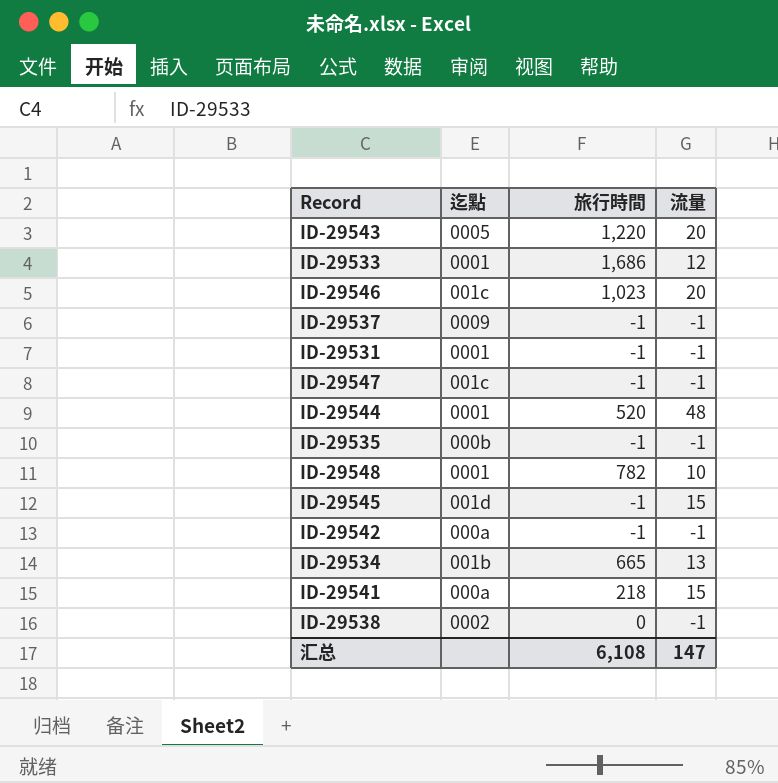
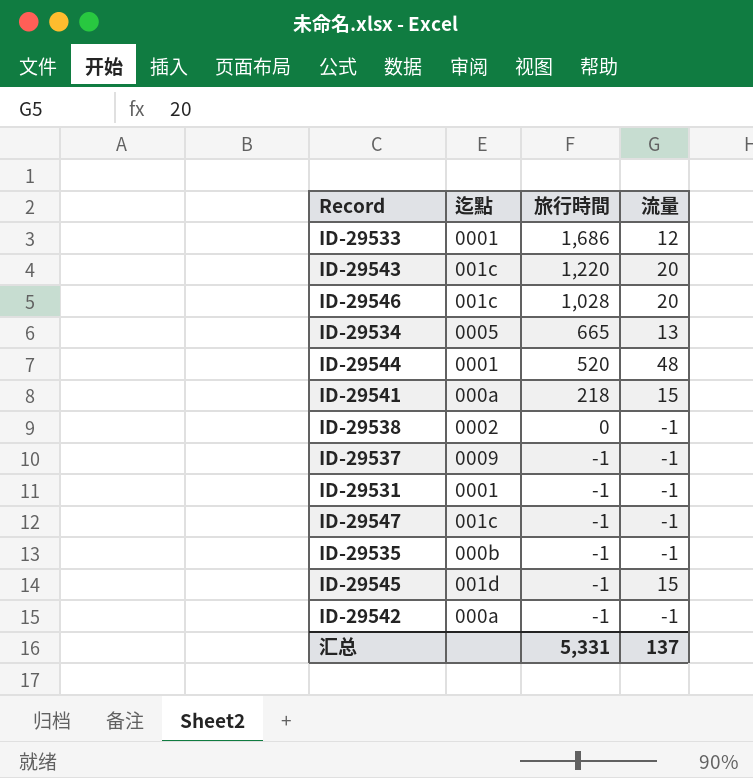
row order: none -> 旅行時間 descending
row ID-29548: 0001 | 782 | 10 -> none
ID-29543 | 迄點: 0005 -> 001c
ID-29546 | 旅行時間: 1,023 -> 1,028
ID-29534 | 迄點: 001b -> 0005
汇总 | 旅行時間: 6,108 -> 5,331
汇总 | 流量: 147 -> 137

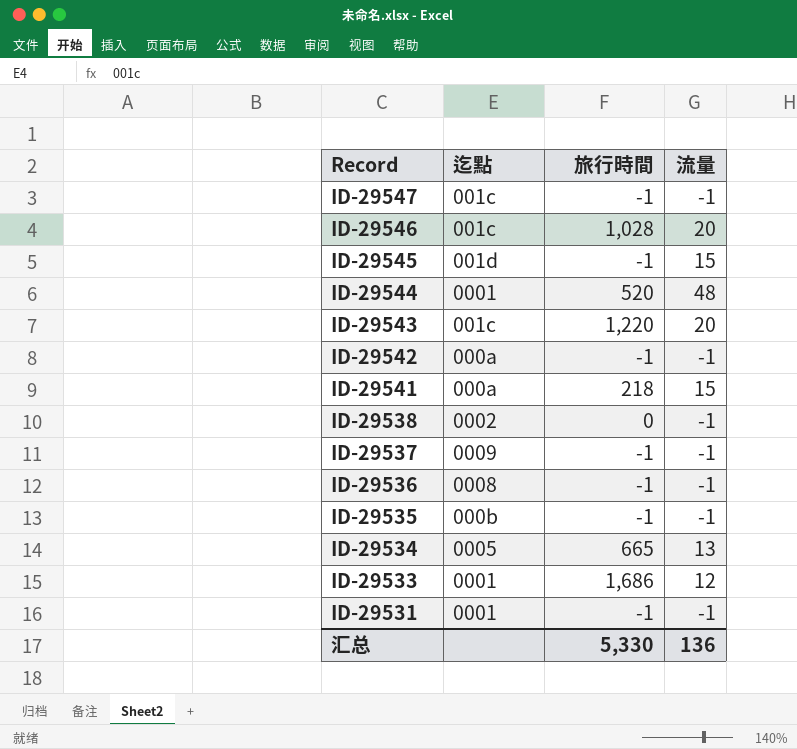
row order: 旅行時間 descending -> Record descending
row ID-29536: none -> 0008 | -1 | -1
汇总 | 旅行時間: 5,331 -> 5,330
汇总 | 流量: 137 -> 136

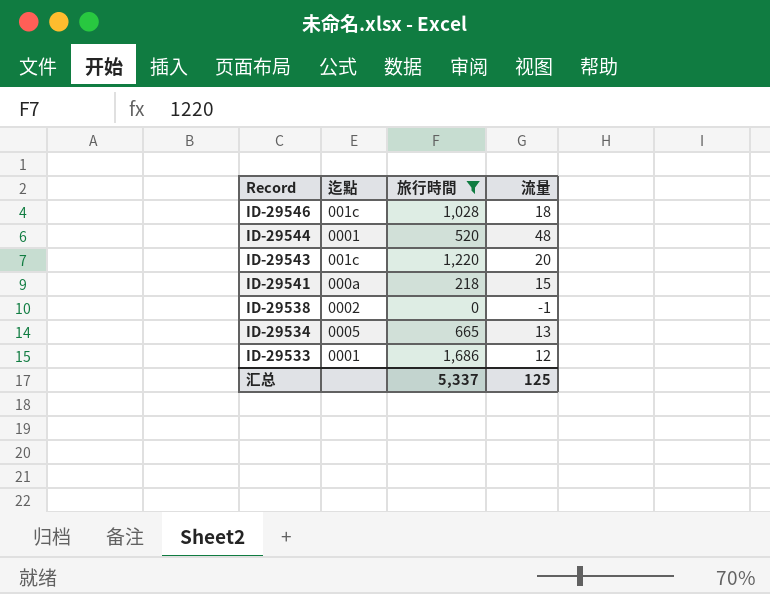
filter: none -> 旅行時間 != -1
ID-29546 | 流量: 20 -> 18
汇总 | 旅行時間: 5,330 -> 5,337
汇总 | 流量: 136 -> 125

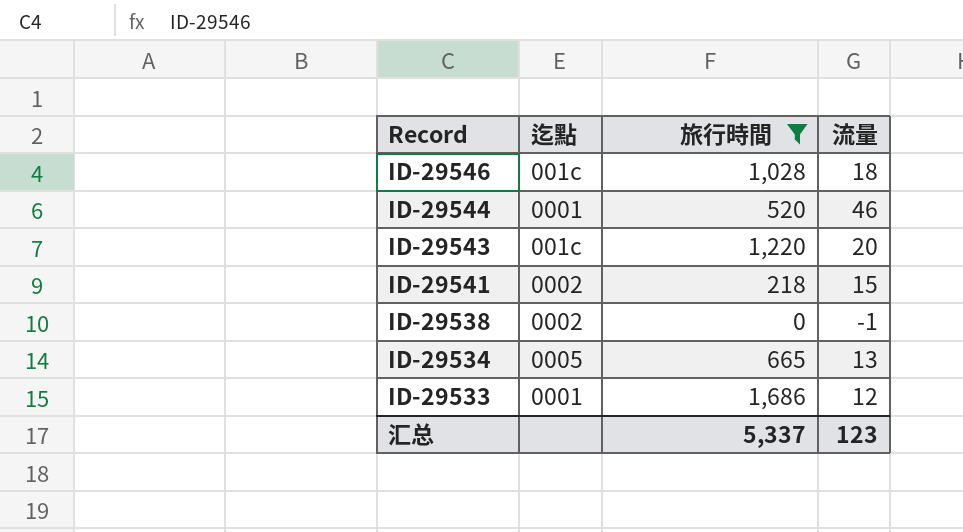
ID-29544 | 流量: 48 -> 46
ID-29541 | 迄點: 000a -> 0002
汇总 | 流量: 125 -> 123

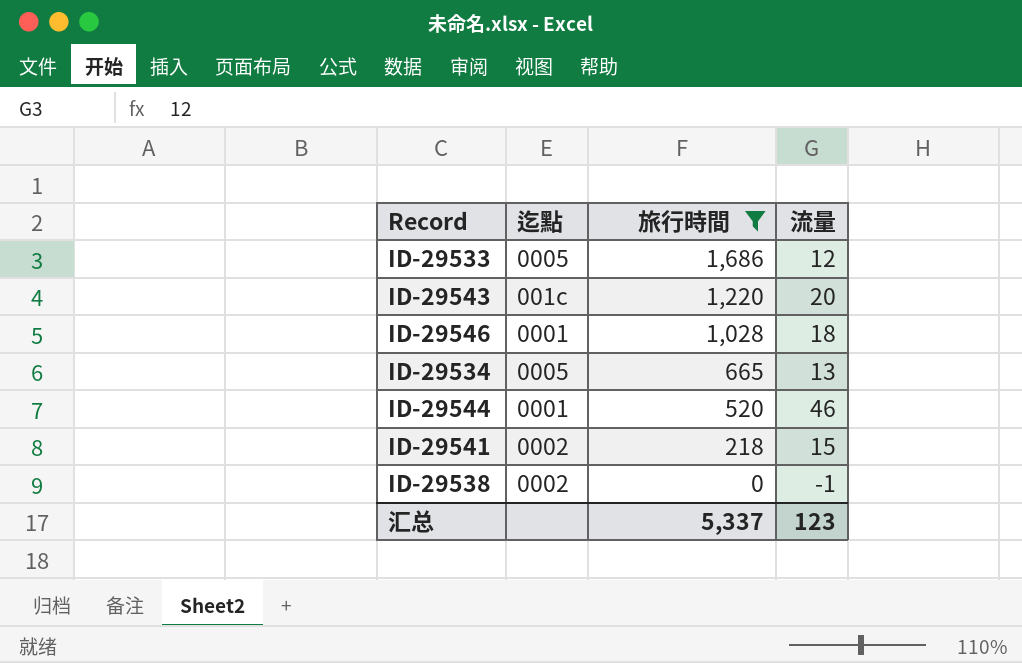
row order: Record descending -> 旅行時間 descending
ID-29533 | 迄點: 0001 -> 0005
ID-29546 | 迄點: 001c -> 0001

